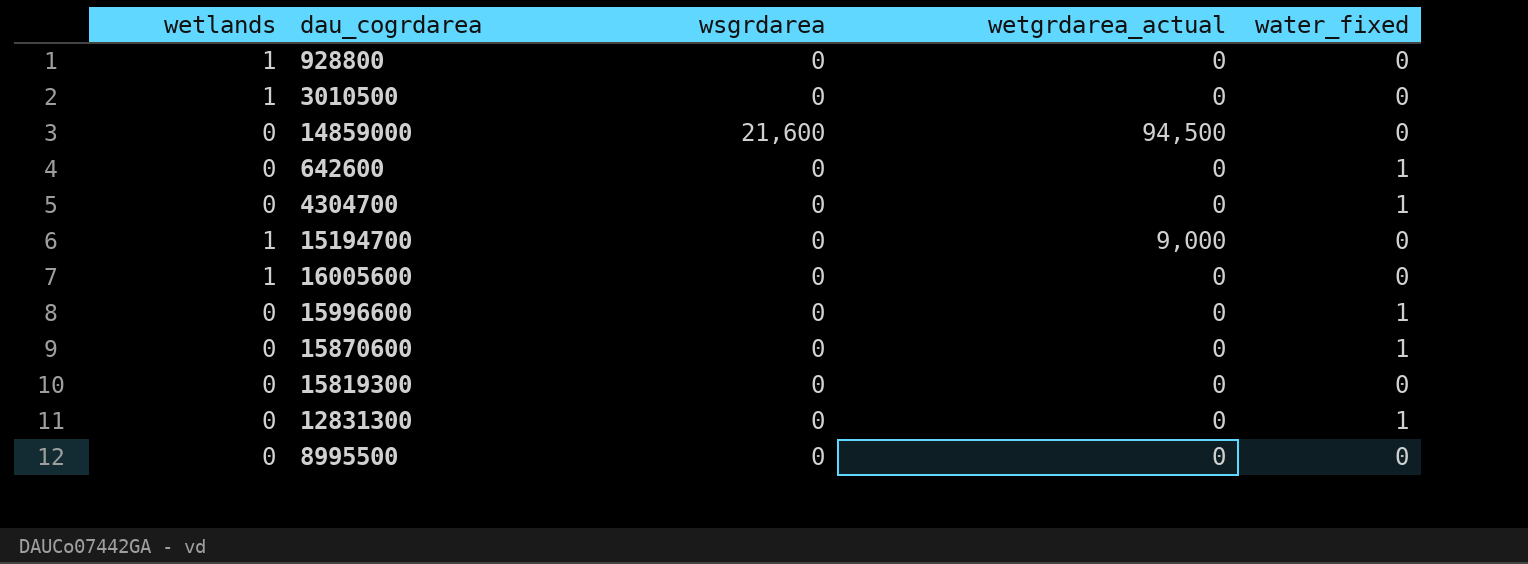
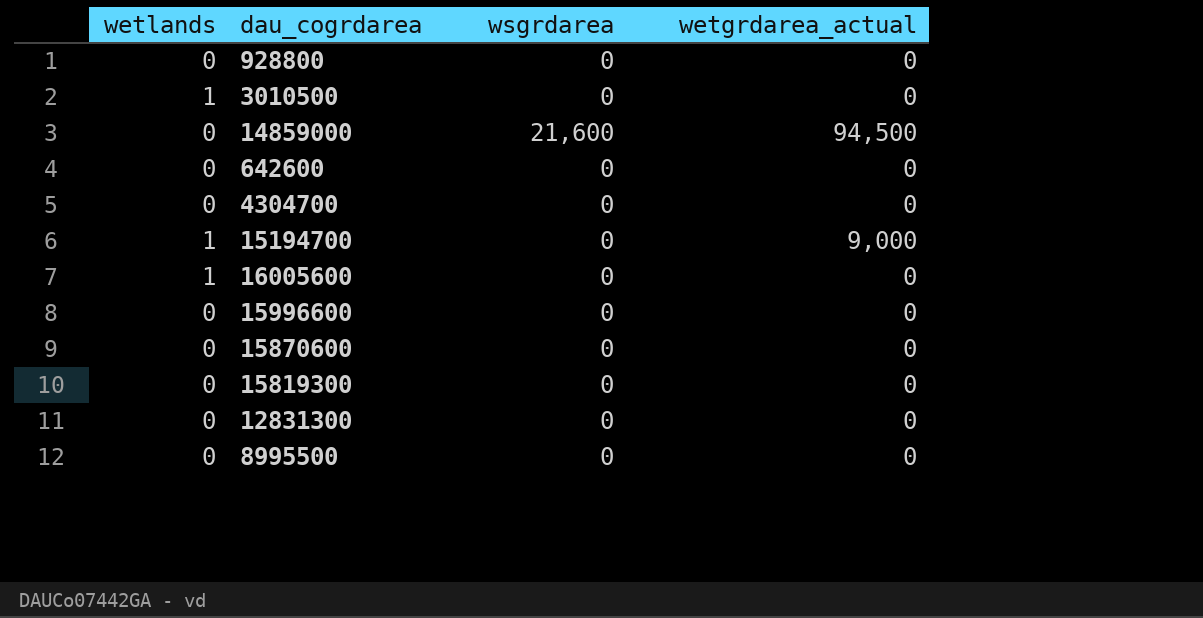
column water_fixed | position: 5 -> none
928800 | wetlands: 1 -> 0

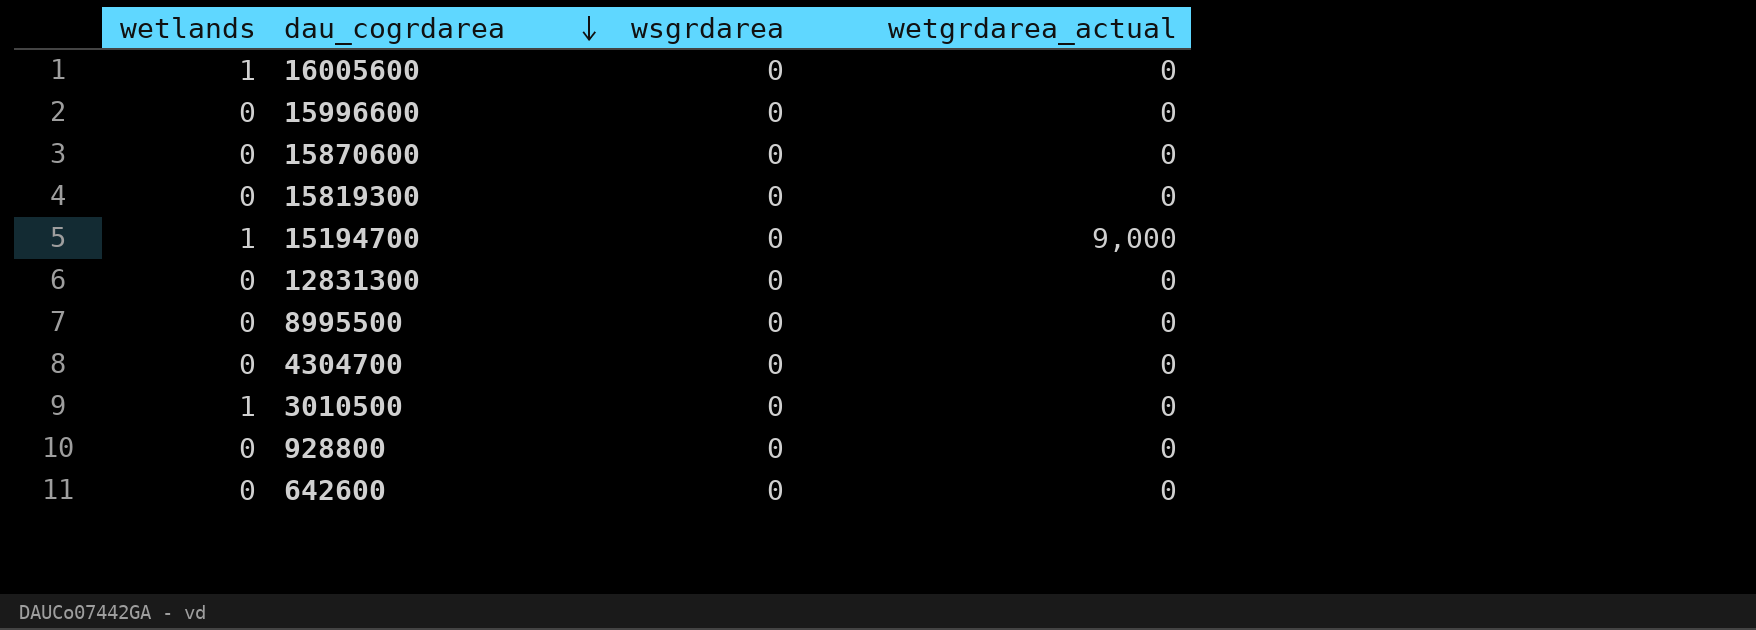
row order: none -> dau_cogrdarea descending
row 14859000: 0 | 21,600 | 94,500 -> none

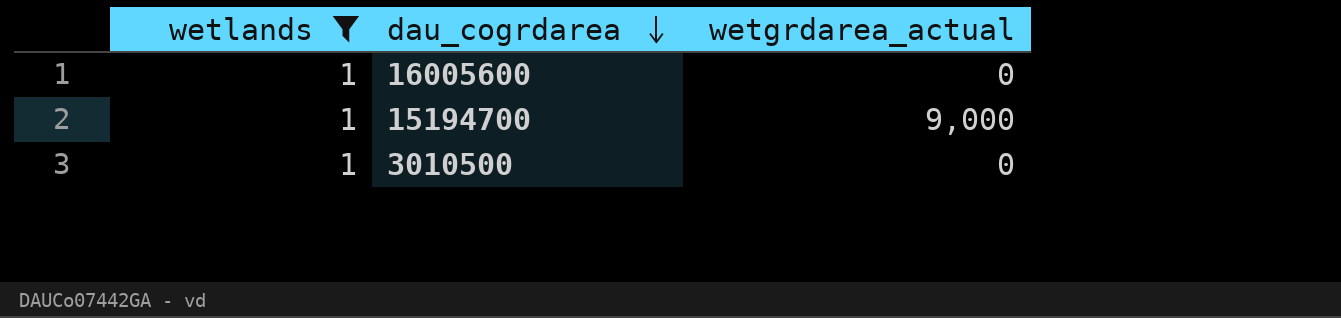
filter: none -> wetlands = 1
column wsgrdarea | position: 3 -> none

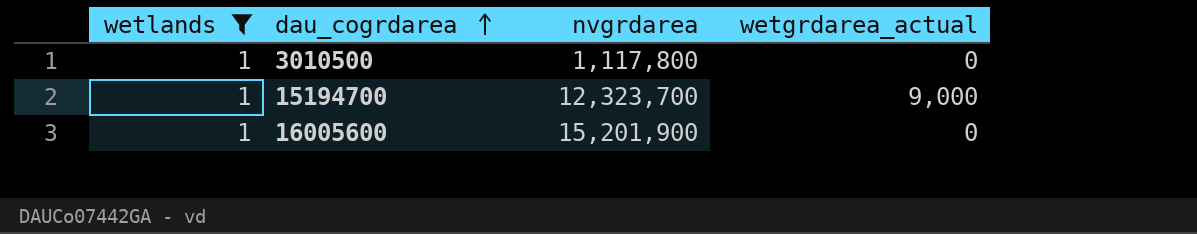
row order: dau_cogrdarea descending -> dau_cogrdarea ascending
column nvgrdarea | position: none -> 3

